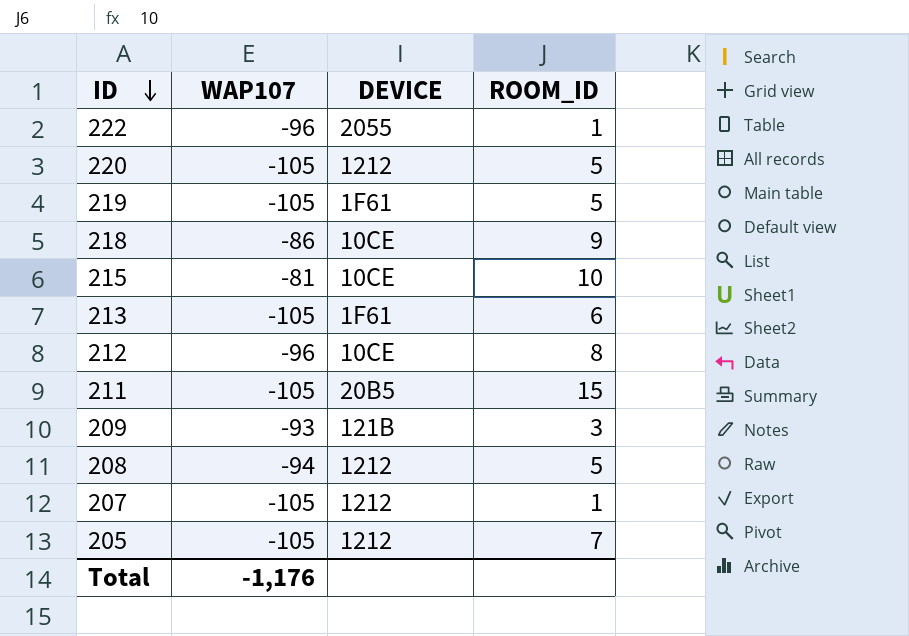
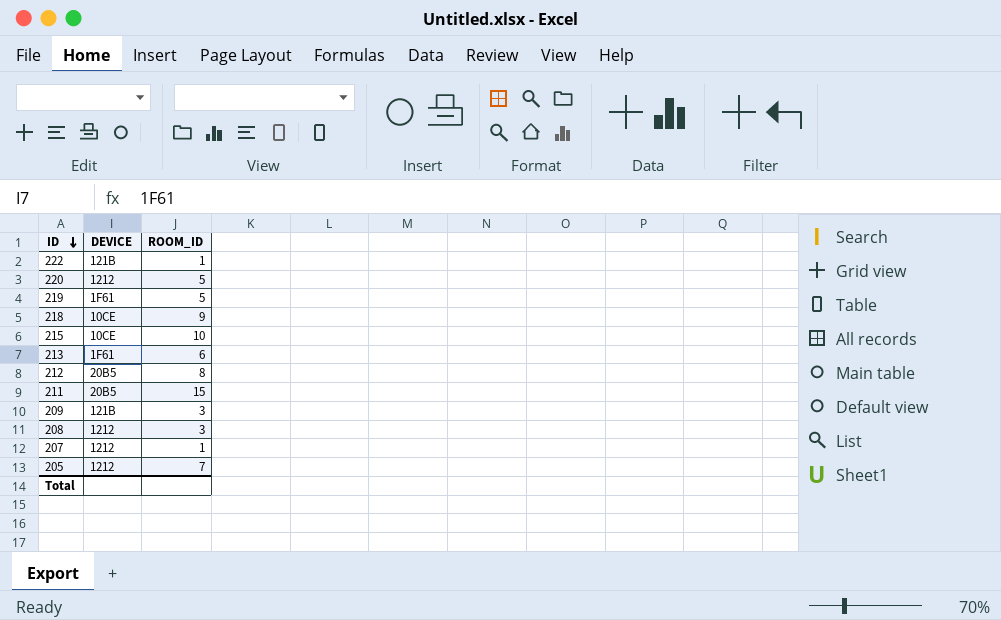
column WAP107 | position: 2 -> none
222 | DEVICE: 2055 -> 121B
212 | DEVICE: 10CE -> 20B5
208 | ROOM_ID: 5 -> 3

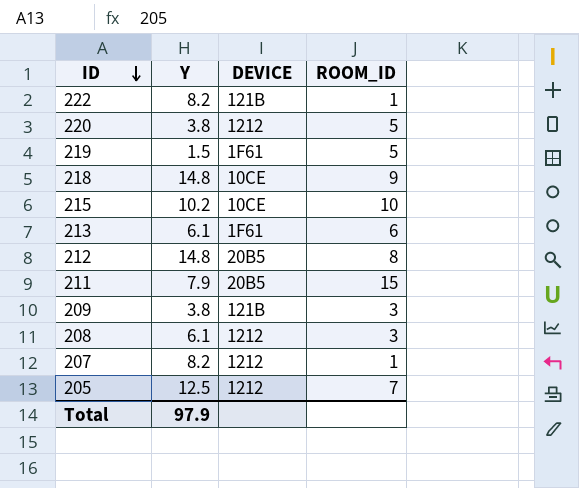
column Y | position: none -> 2

